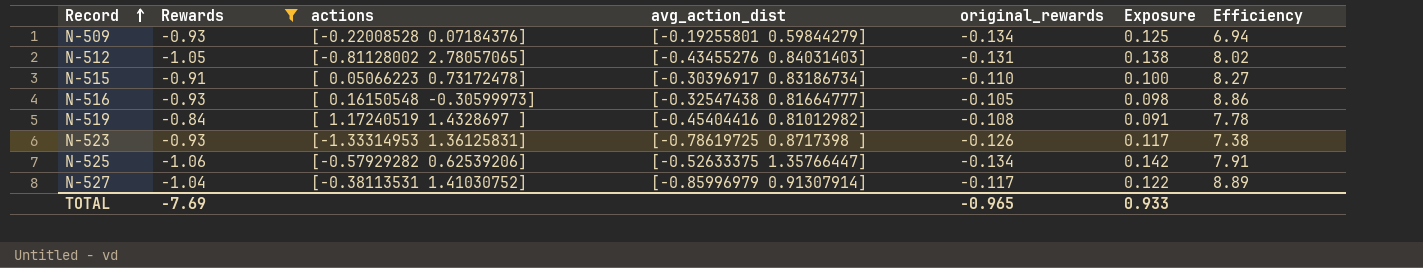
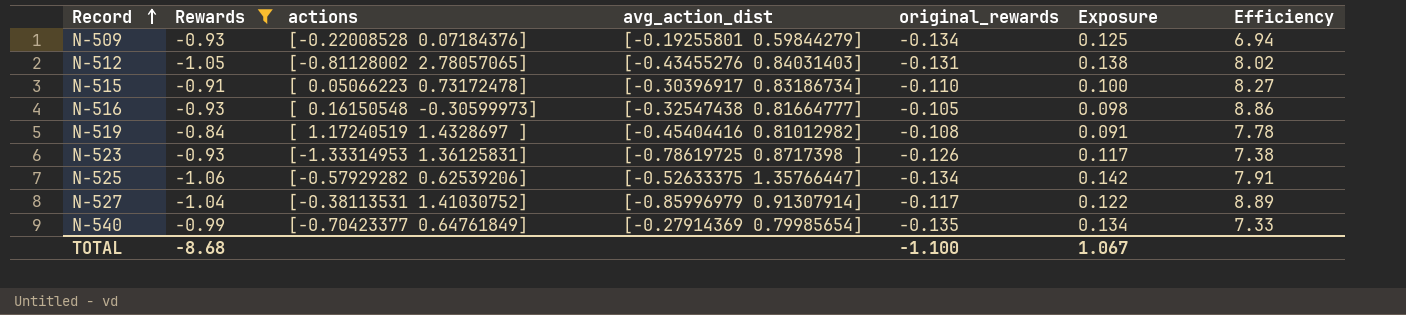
row N-540: none -> -0.99 | [-0.70423377 0.64761849] | [-0.27914369 0.79985654] | -0.135 | 0.134 | 7.33
TOTAL | Rewards: -7.69 -> -8.68
TOTAL | original_rewards: -0.965 -> -1.100
TOTAL | Exposure: 0.933 -> 1.067

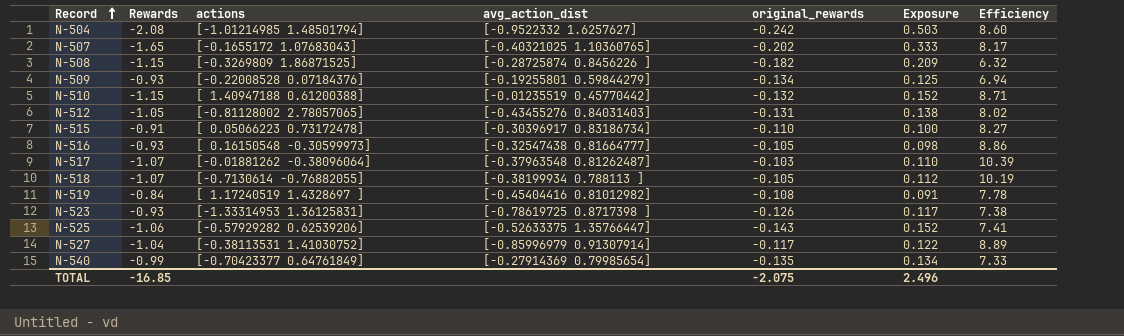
filter: Rewards >= -1.06 -> none
N-525 | original_rewards: -0.134 -> -0.143
N-525 | Exposure: 0.142 -> 0.152
N-525 | Efficiency: 7.91 -> 7.41
TOTAL | Rewards: -8.68 -> -16.85
TOTAL | original_rewards: -1.100 -> -2.075
TOTAL | Exposure: 1.067 -> 2.496

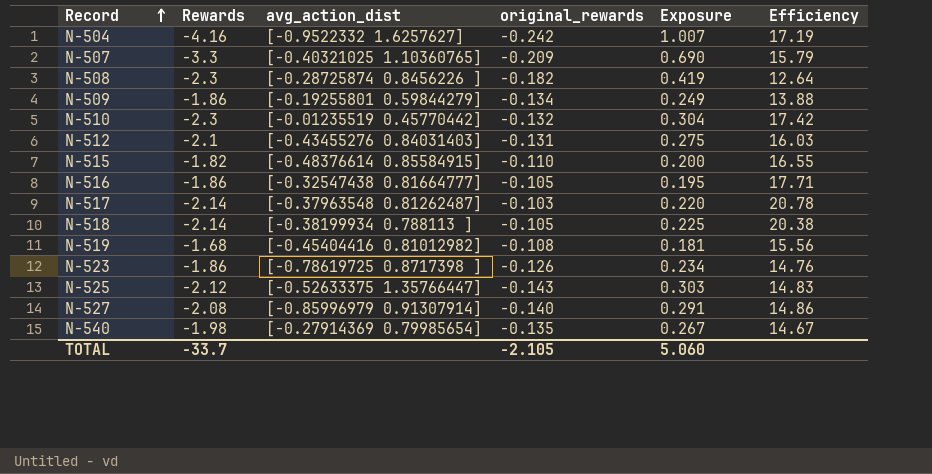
column actions | position: 3 -> none
N-504 | Rewards: -2.08 -> -4.16
N-504 | Exposure: 0.503 -> 1.007
N-504 | Efficiency: 8.60 -> 17.19
N-507 | Rewards: -1.65 -> -3.3
N-507 | original_rewards: -0.202 -> -0.209
N-507 | Exposure: 0.333 -> 0.690
N-507 | Efficiency: 8.17 -> 15.79
N-508 | Rewards: -1.15 -> -2.3
N-508 | Exposure: 0.209 -> 0.419
N-508 | Efficiency: 6.32 -> 12.64
N-509 | Rewards: -0.93 -> -1.86
N-509 | Exposure: 0.125 -> 0.249
N-509 | Efficiency: 6.94 -> 13.88
N-510 | Rewards: -1.15 -> -2.3
N-510 | Exposure: 0.152 -> 0.304
N-510 | Efficiency: 8.71 -> 17.42
N-512 | Rewards: -1.05 -> -2.1
N-512 | Exposure: 0.138 -> 0.275
N-512 | Efficiency: 8.02 -> 16.03
N-515 | Rewards: -0.91 -> -1.82
N-515 | avg_action_dist: [-0.30396917 0.83186734] -> [-0.48376614 0.85584915]
N-515 | Exposure: 0.100 -> 0.200
N-515 | Efficiency: 8.27 -> 16.55
N-516 | Rewards: -0.93 -> -1.86
N-516 | Exposure: 0.098 -> 0.195
N-516 | Efficiency: 8.86 -> 17.71
N-517 | Rewards: -1.07 -> -2.14
N-517 | Exposure: 0.110 -> 0.220
N-517 | Efficiency: 10.39 -> 20.78
N-518 | Rewards: -1.07 -> -2.14
N-518 | Exposure: 0.112 -> 0.225
N-518 | Efficiency: 10.19 -> 20.38
N-519 | Rewards: -0.84 -> -1.68
N-519 | Exposure: 0.091 -> 0.181
N-519 | Efficiency: 7.78 -> 15.56
N-523 | Rewards: -0.93 -> -1.86
N-523 | Exposure: 0.117 -> 0.234
N-523 | Efficiency: 7.38 -> 14.76
N-525 | Rewards: -1.06 -> -2.12
N-525 | Exposure: 0.152 -> 0.303
N-525 | Efficiency: 7.41 -> 14.83
N-527 | Rewards: -1.04 -> -2.08
N-527 | original_rewards: -0.117 -> -0.140
N-527 | Exposure: 0.122 -> 0.291
N-527 | Efficiency: 8.89 -> 14.86
N-540 | Rewards: -0.99 -> -1.98
N-540 | Exposure: 0.134 -> 0.267
N-540 | Efficiency: 7.33 -> 14.67
TOTAL | Rewards: -16.85 -> -33.7
TOTAL | original_rewards: -2.075 -> -2.105
TOTAL | Exposure: 2.496 -> 5.060

